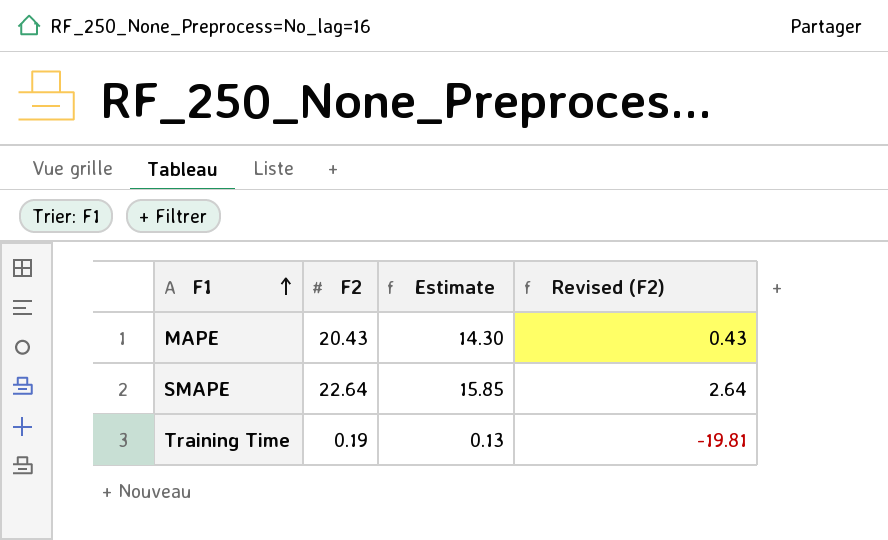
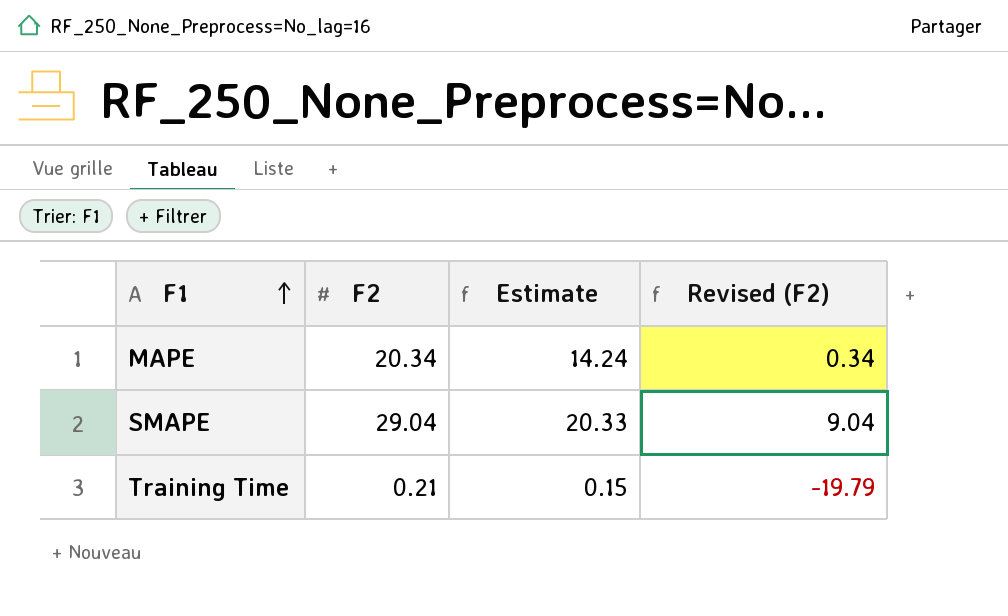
MAPE | F2: 20.43 -> 20.34
MAPE | Estimate: 14.30 -> 14.24
MAPE | Revised (F2): 0.43 -> 0.34
SMAPE | F2: 22.64 -> 29.04
SMAPE | Estimate: 15.85 -> 20.33
SMAPE | Revised (F2): 2.64 -> 9.04
Training Time | F2: 0.19 -> 0.21
Training Time | Estimate: 0.13 -> 0.15
Training Time | Revised (F2): -19.81 -> -19.79

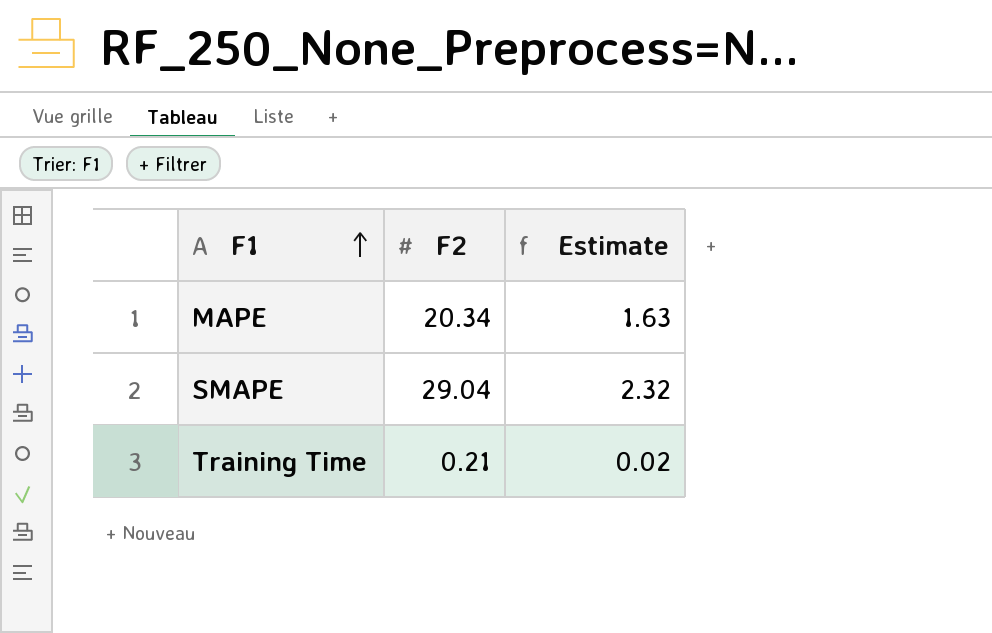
column Revised (F2) | formula: [F2] - 20 -> none
column Estimate | formula: [F2] * 0.7 -> [F2] * 0.08

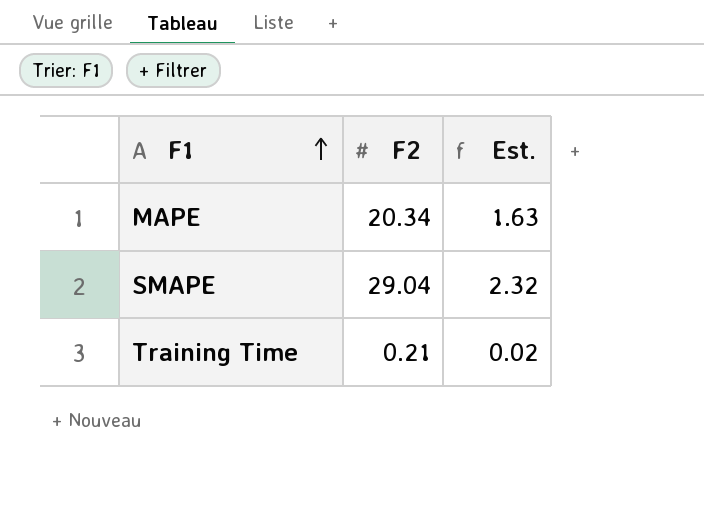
column name: Estimate -> Est.

